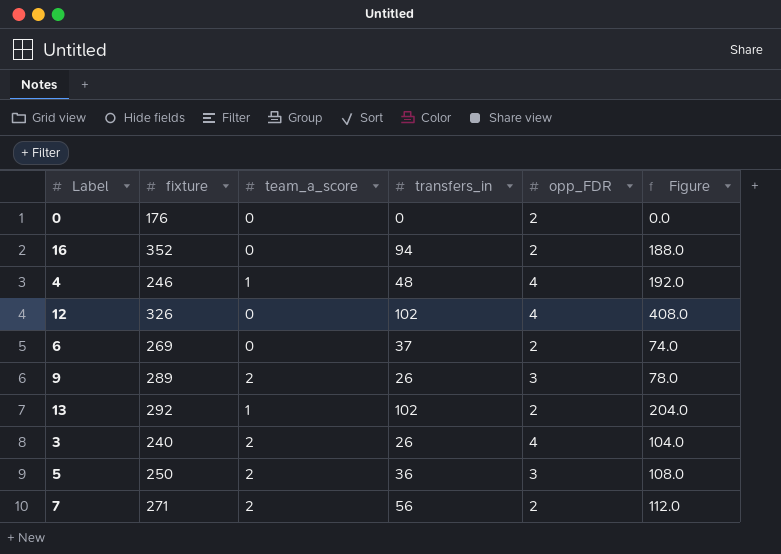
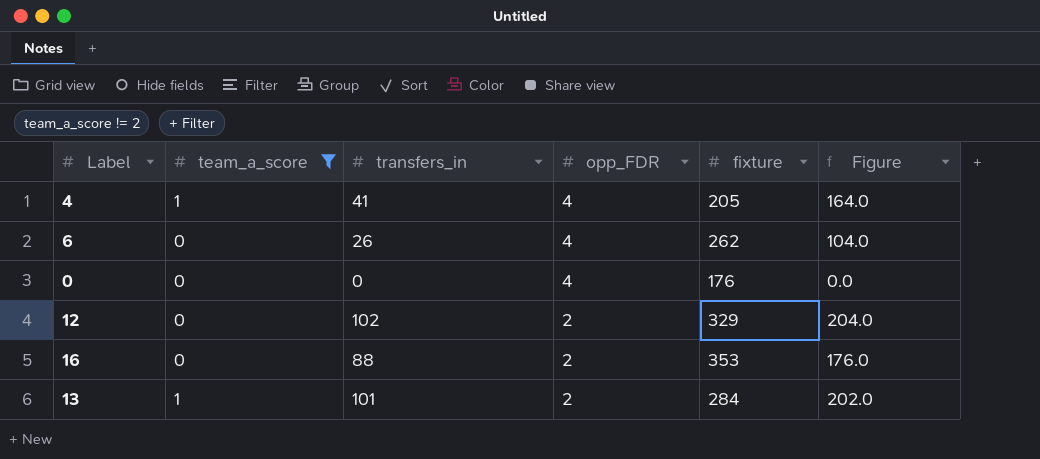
filter: none -> team_a_score != 2
row order: none -> opp_FDR descending
column fixture | position: 2 -> 5
4 | transfers_in: 48 -> 41
4 | fixture: 246 -> 205
4 | Figure: 192.0 -> 164.0
6 | transfers_in: 37 -> 26
6 | opp_FDR: 2 -> 4
6 | fixture: 269 -> 262
6 | Figure: 74.0 -> 104.0
0 | opp_FDR: 2 -> 4
12 | opp_FDR: 4 -> 2
12 | fixture: 326 -> 329
12 | Figure: 408.0 -> 204.0
16 | transfers_in: 94 -> 88
16 | fixture: 352 -> 353
16 | Figure: 188.0 -> 176.0
13 | transfers_in: 102 -> 101
13 | fixture: 292 -> 284
13 | Figure: 204.0 -> 202.0

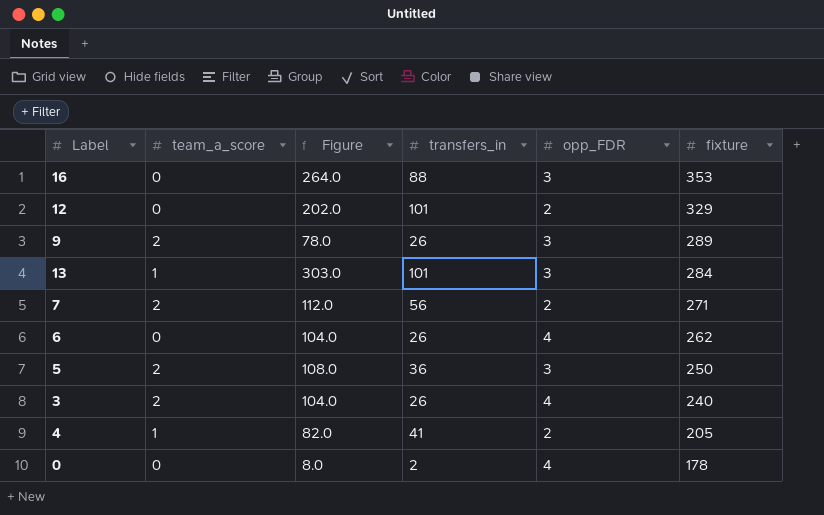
filter: team_a_score != 2 -> none
row order: opp_FDR descending -> fixture descending
column Figure | position: 6 -> 3
16 | Figure: 176.0 -> 264.0
16 | opp_FDR: 2 -> 3
12 | Figure: 204.0 -> 202.0
12 | transfers_in: 102 -> 101
13 | Figure: 202.0 -> 303.0
13 | opp_FDR: 2 -> 3
4 | Figure: 164.0 -> 82.0
4 | opp_FDR: 4 -> 2
0 | Figure: 0.0 -> 8.0
0 | transfers_in: 0 -> 2
0 | fixture: 176 -> 178

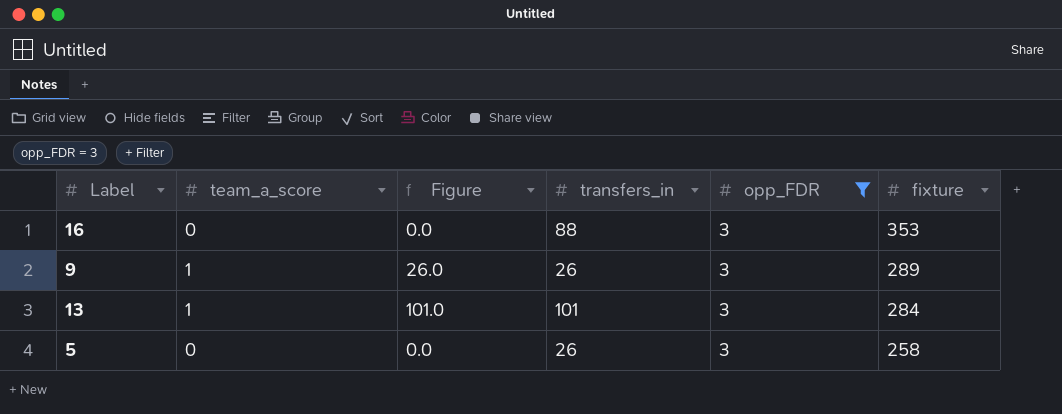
filter: none -> opp_FDR = 3
column Figure | formula: [transfers_in] * [opp_FDR] -> [team_a_score] * [transfers_in]
9 | team_a_score: 2 -> 1
5 | team_a_score: 2 -> 0
5 | transfers_in: 36 -> 26
5 | fixture: 250 -> 258

